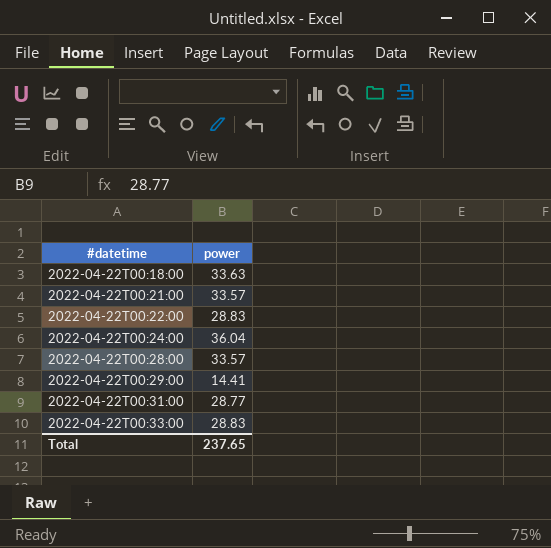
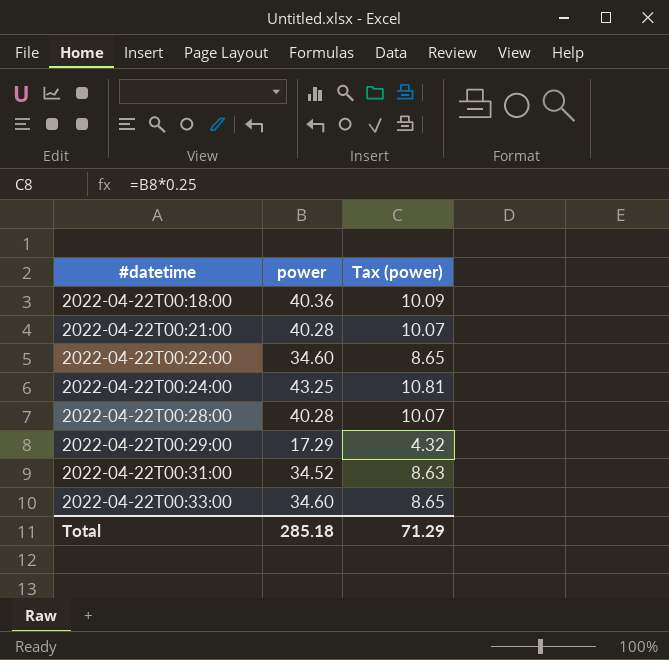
column Tax (power) | formula: none -> [power] * 0.25
2022-04-22T00:18:00 | power: 33.63 -> 40.36
2022-04-22T00:21:00 | power: 33.57 -> 40.28
2022-04-22T00:22:00 | power: 28.83 -> 34.60
2022-04-22T00:24:00 | power: 36.04 -> 43.25
2022-04-22T00:28:00 | power: 33.57 -> 40.28
2022-04-22T00:29:00 | power: 14.41 -> 17.29
2022-04-22T00:31:00 | power: 28.77 -> 34.52
2022-04-22T00:33:00 | power: 28.83 -> 34.60
Total | power: 237.65 -> 285.18

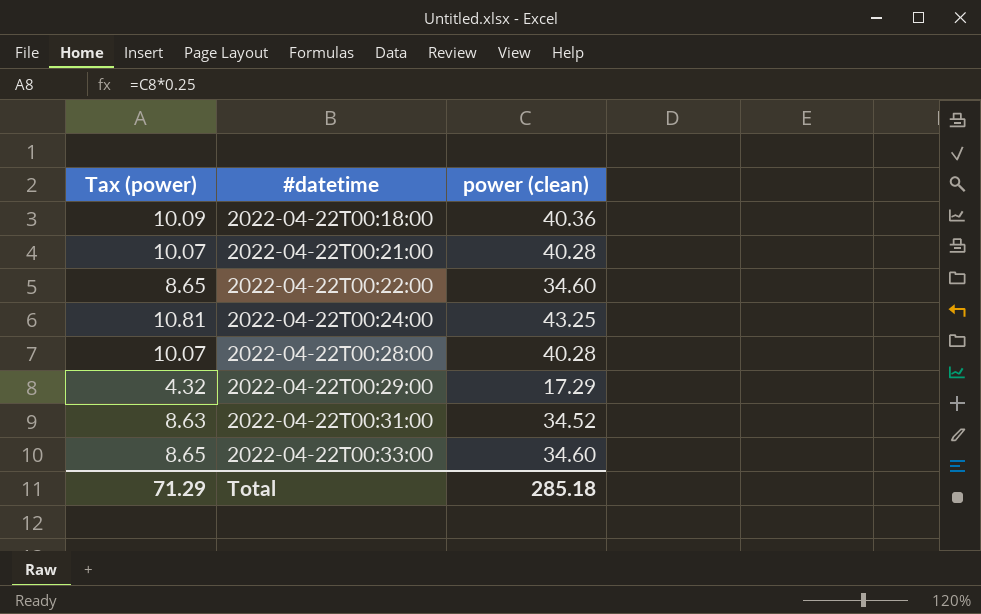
column Tax (power) | position: 3 -> 1
column name: power -> power (clean)

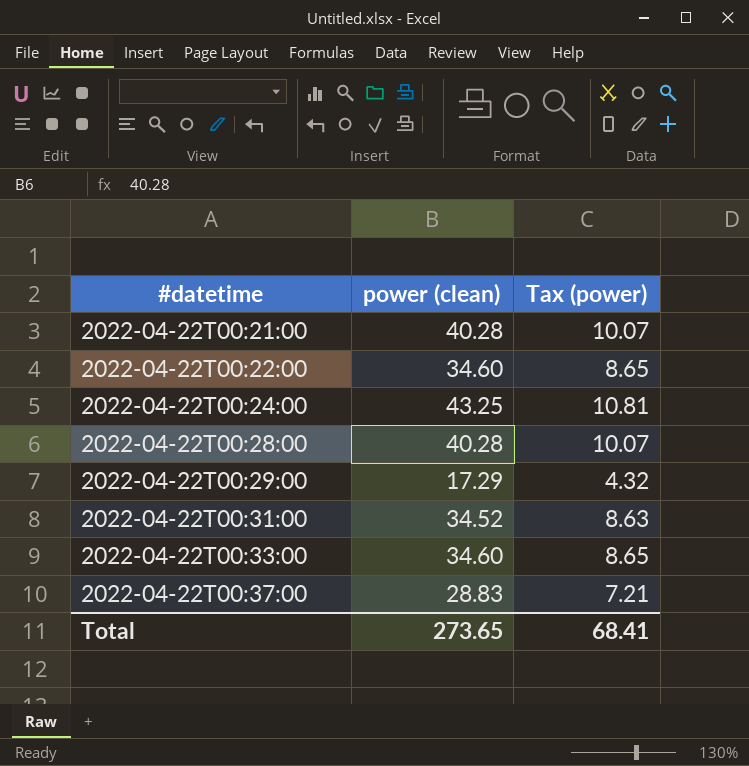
column Tax (power) | position: 1 -> 3
row 2022-04-22T00:18:00: 10.09 | 40.36 -> none
row 2022-04-22T00:37:00: none -> 28.83 | 7.21
Total | power (clean): 285.18 -> 273.65
Total | Tax (power): 71.29 -> 68.41

